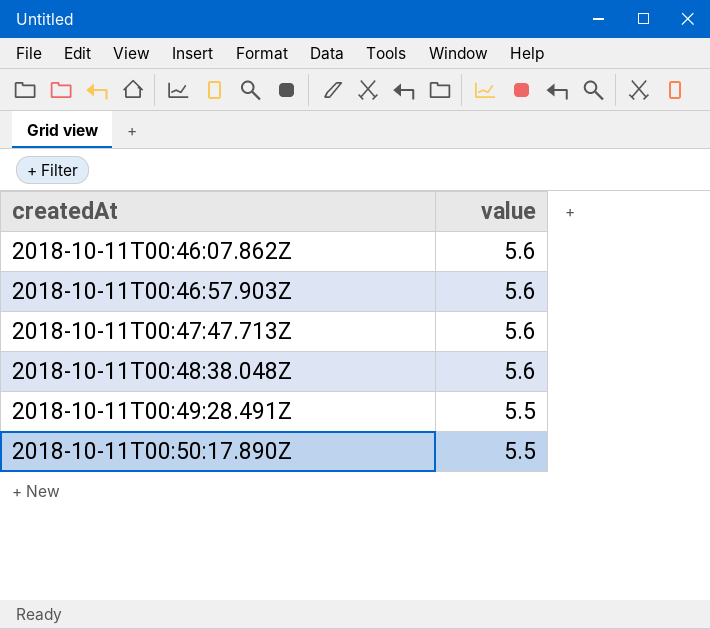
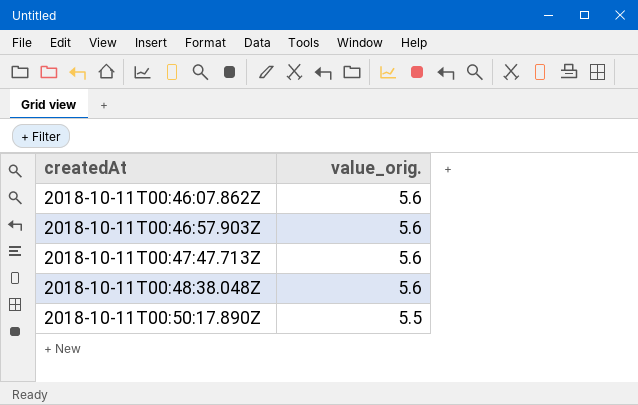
column name: value -> value_orig.
row 2018-10-11T00:49:28.491Z: 5.5 -> none

